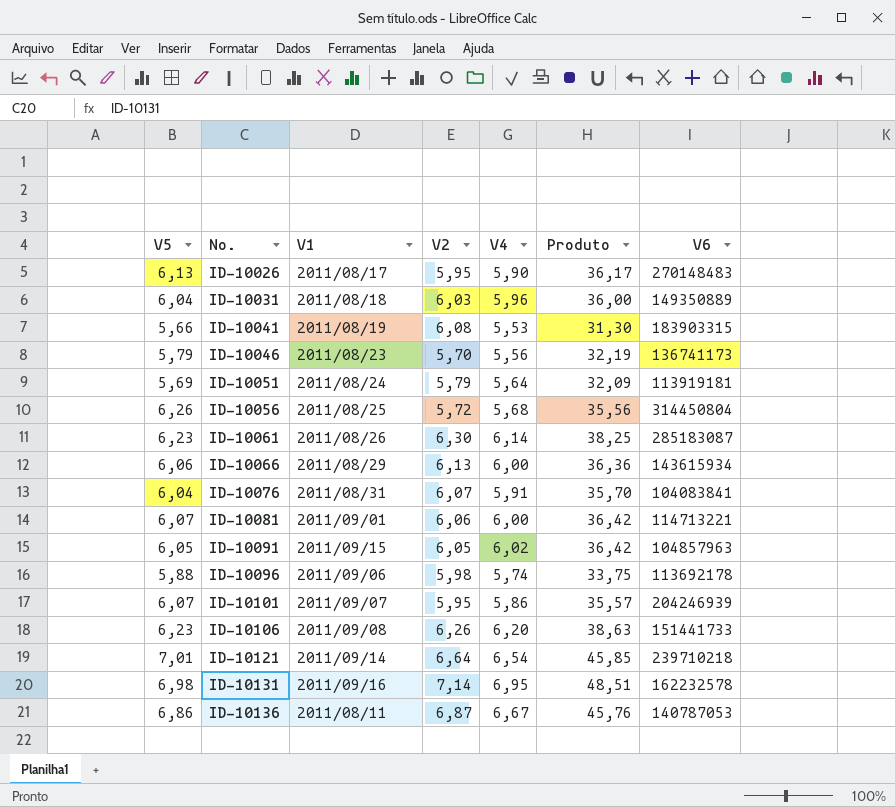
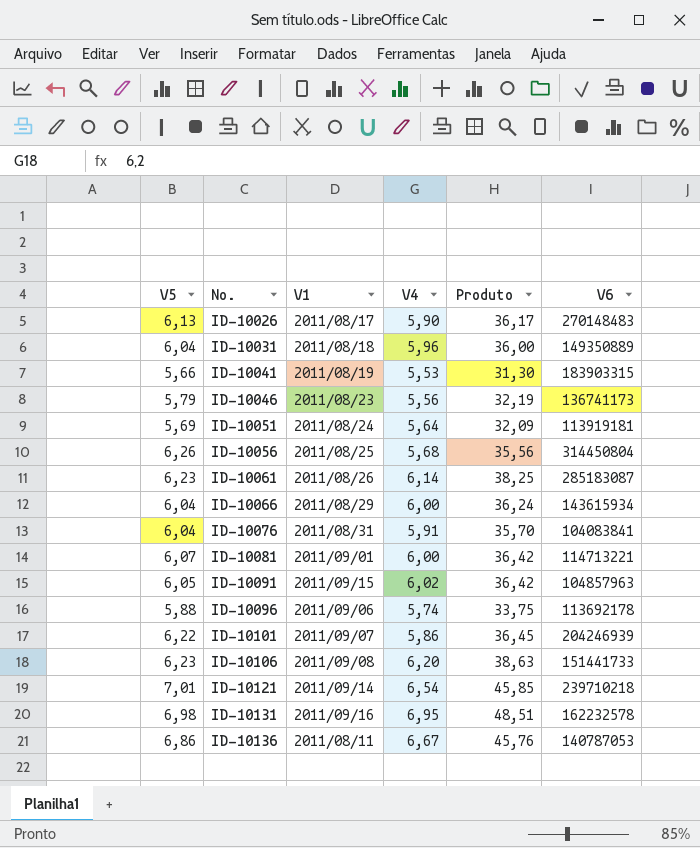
column V2 | position: 4 -> none
ID-10066 | V5: 6,06 -> 6,04
ID-10066 | Produto: 36,36 -> 36,24
ID-10101 | V5: 6,07 -> 6,22
ID-10101 | Produto: 35,57 -> 36,45

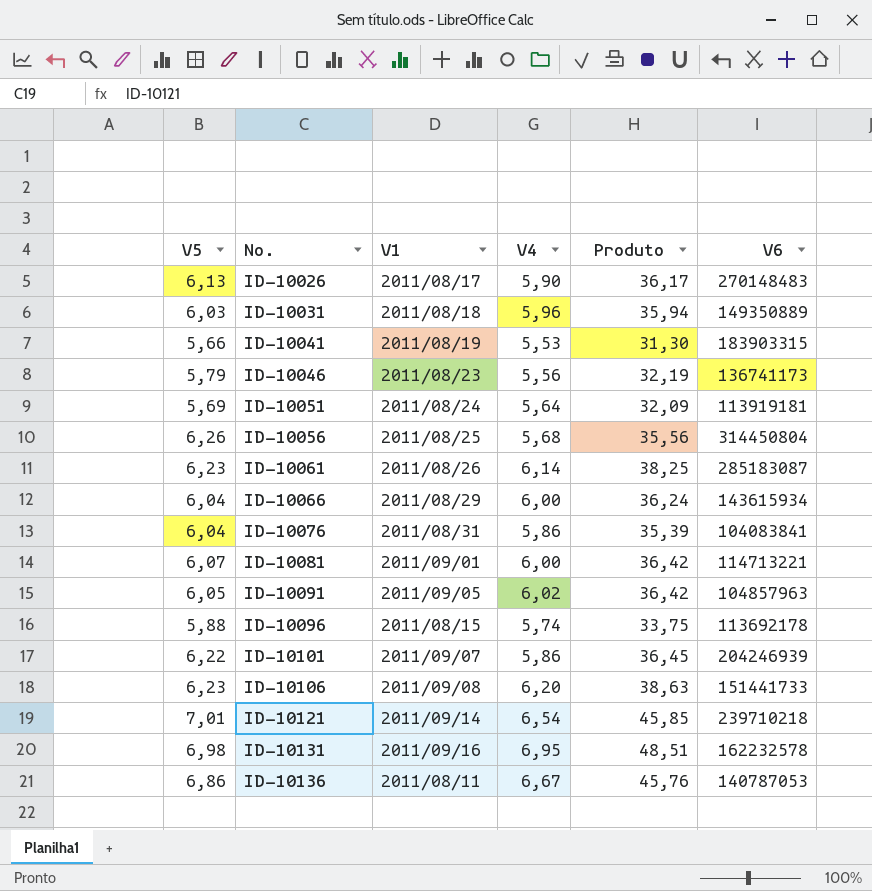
ID-10031 | V5: 6,04 -> 6,03
ID-10031 | Produto: 36,00 -> 35,94
ID-10076 | V4: 5,91 -> 5,86
ID-10076 | Produto: 35,70 -> 35,39
ID-10091 | V1: 2011/09/15 -> 2011/09/05
ID-10096 | V1: 2011/09/06 -> 2011/08/15

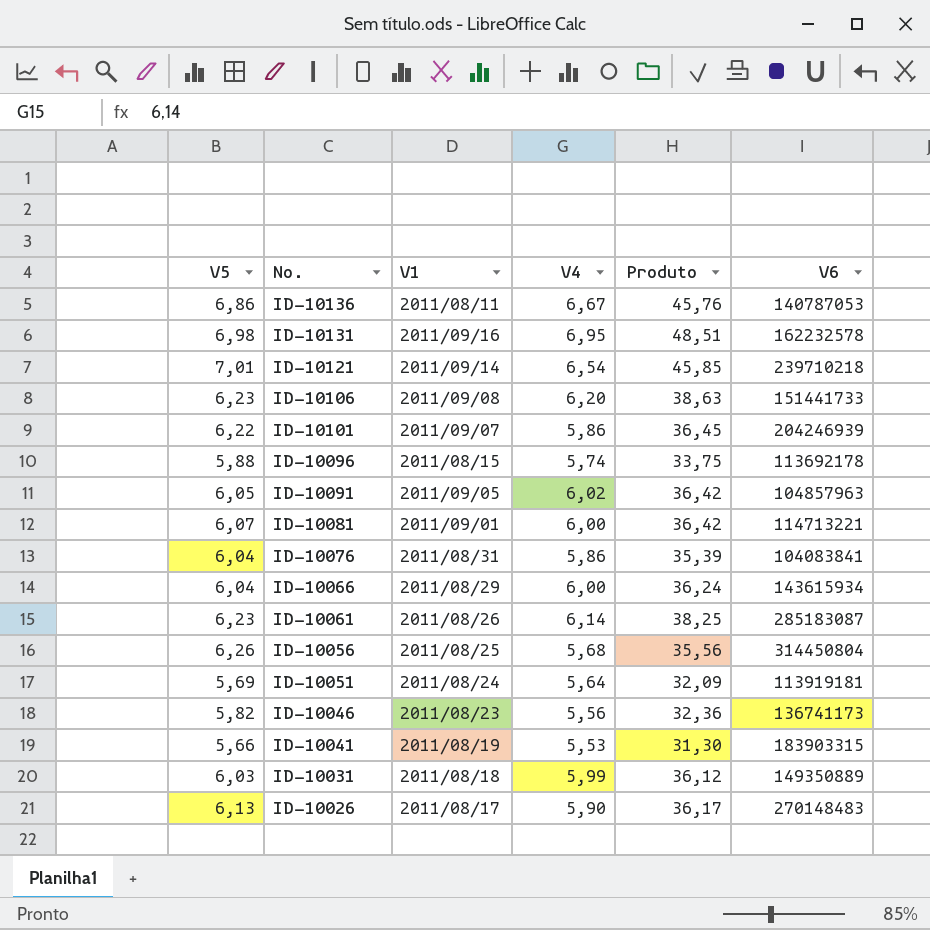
row order: No. ascending -> No. descending
ID-10046 | V5: 5,79 -> 5,82
ID-10046 | Produto: 32,19 -> 32,36
ID-10031 | V4: 5,96 -> 5,99
ID-10031 | Produto: 35,94 -> 36,12

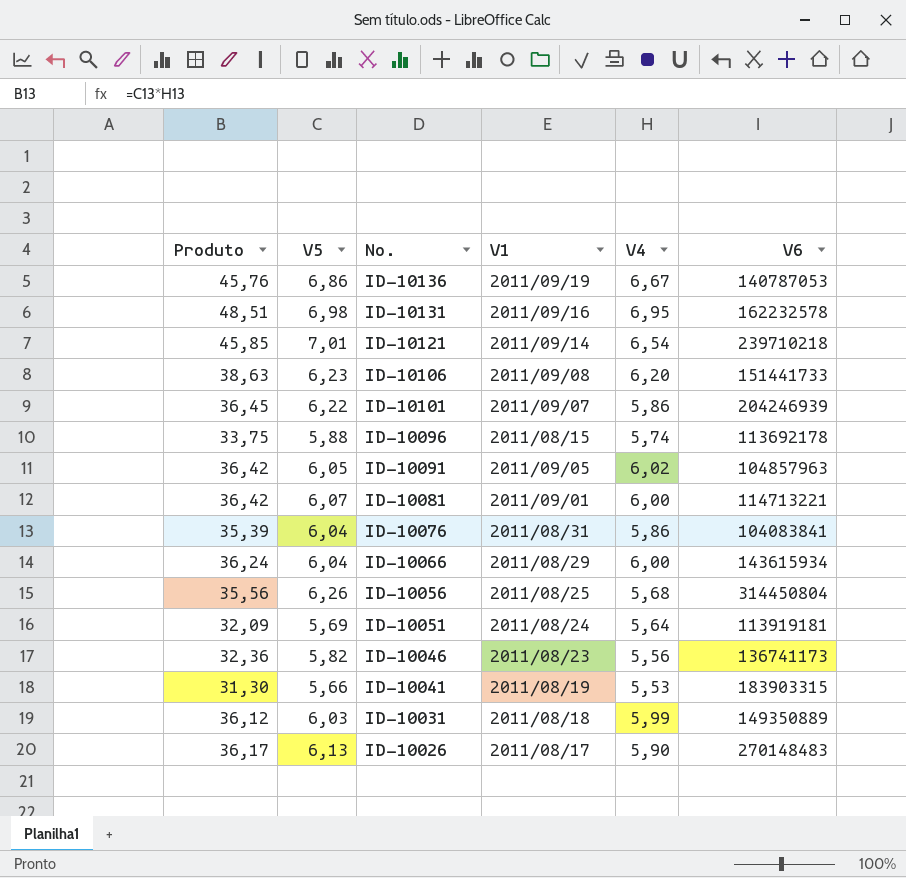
column Produto | position: 5 -> 1
row ID-10061: 6,23 | 2011/08/26 | 6,14 | 38,25 | 285183087 -> none
ID-10136 | V1: 2011/08/11 -> 2011/09/19

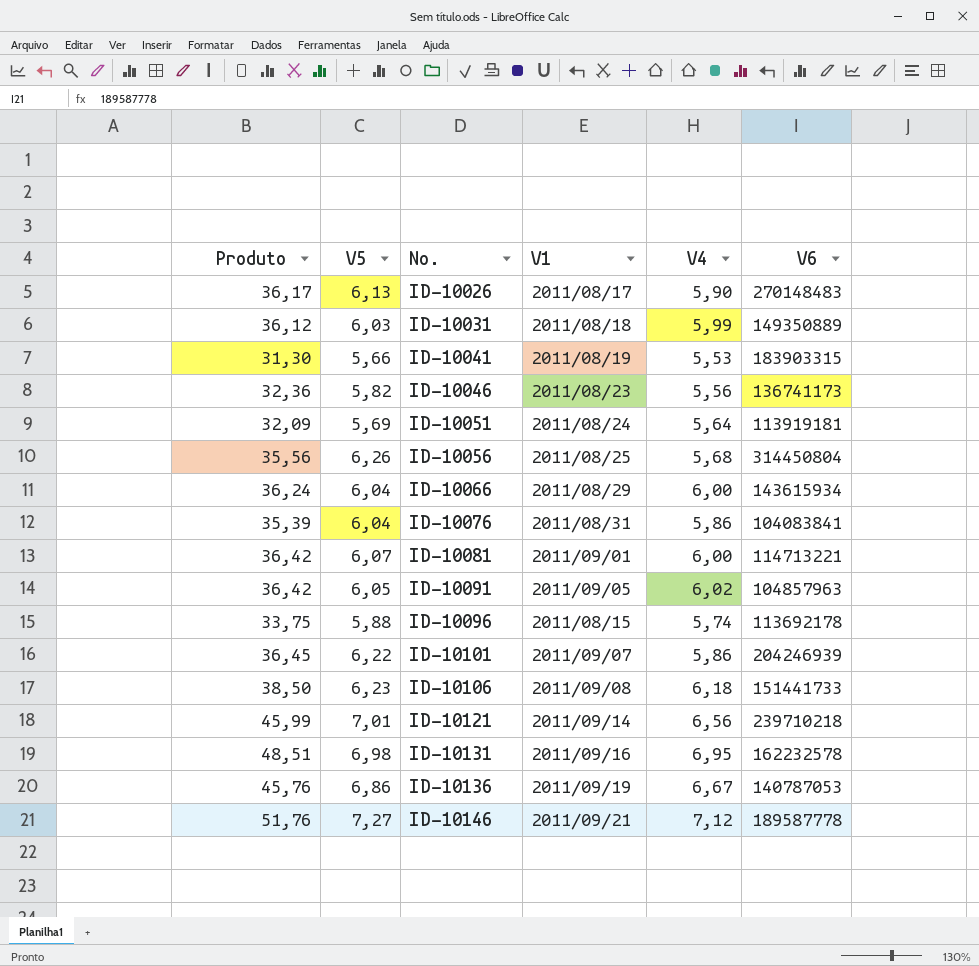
row order: No. descending -> No. ascending
ID-10106 | Produto: 38,63 -> 38,50
ID-10106 | V4: 6,20 -> 6,18
ID-10121 | Produto: 45,85 -> 45,99
ID-10121 | V4: 6,54 -> 6,56
row ID-10146: none -> 51,76 | 7,27 | 2011/09/21 | 7,12 | 189587778

